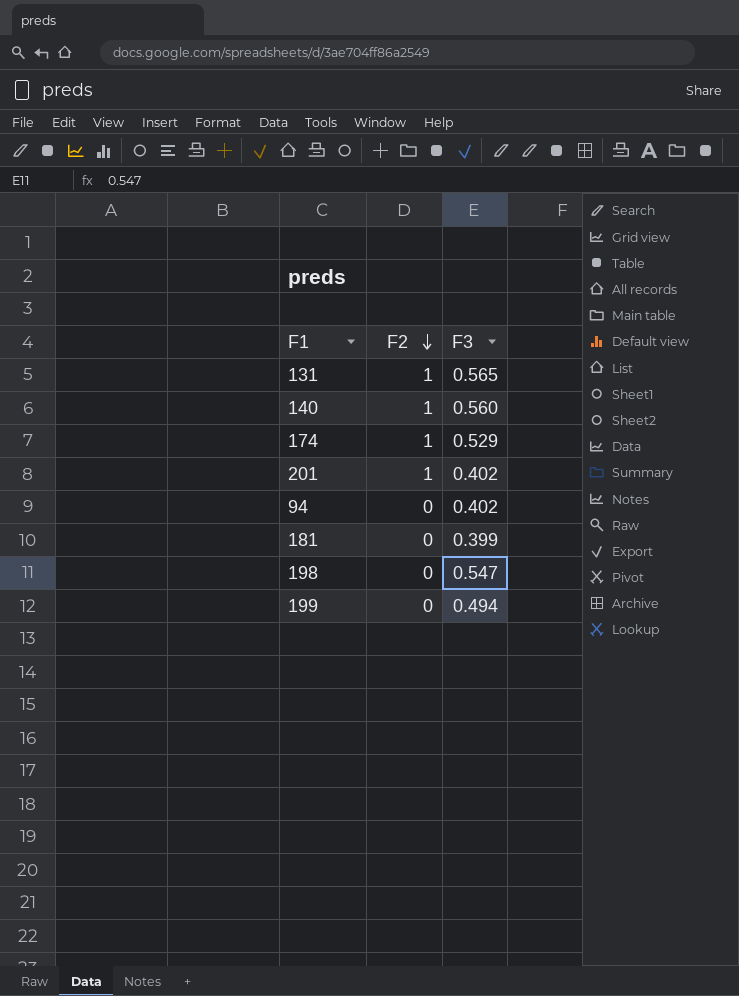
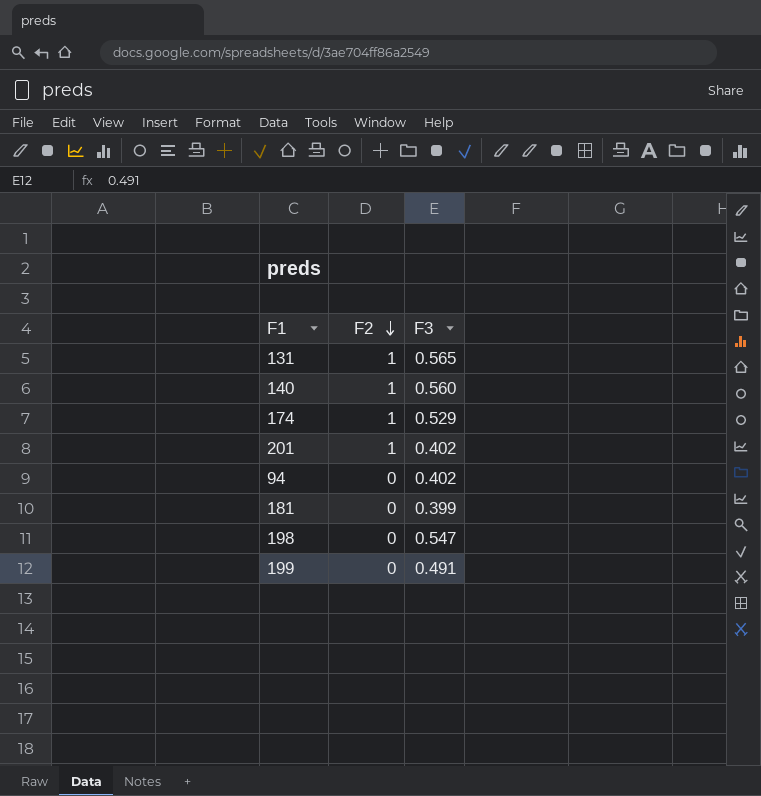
199 | F3: 0.494 -> 0.491

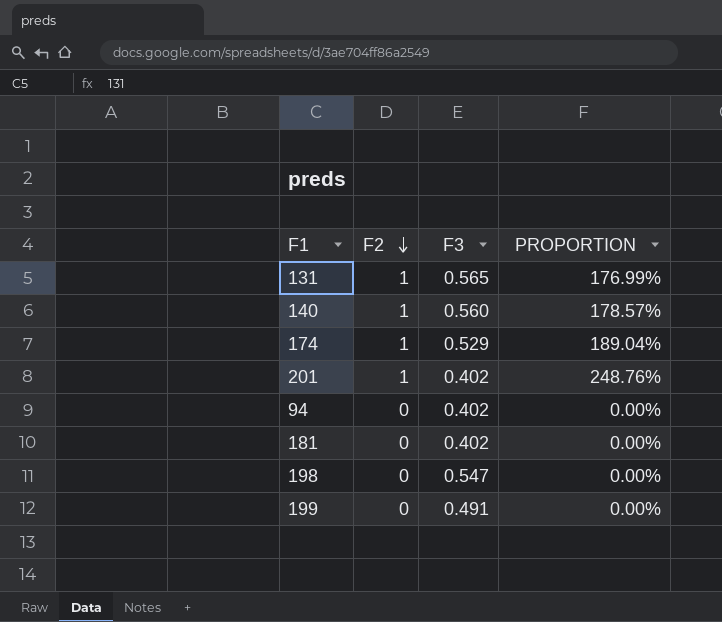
column PROPORTION | formula: none -> [F2] / [F3]
181 | F3: 0.399 -> 0.402

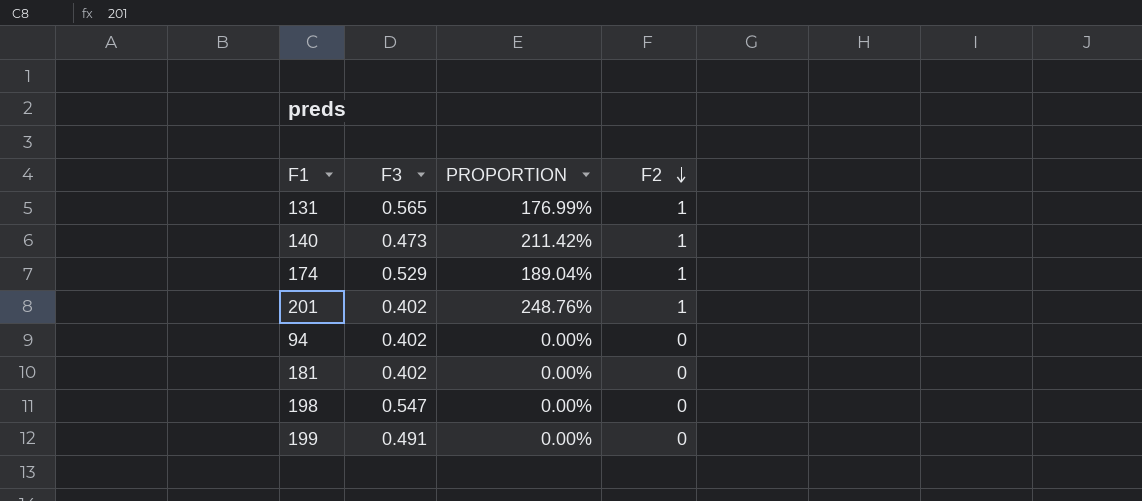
column F2 | position: 2 -> 4
140 | F3: 0.560 -> 0.473
140 | PROPORTION: 178.57% -> 211.42%

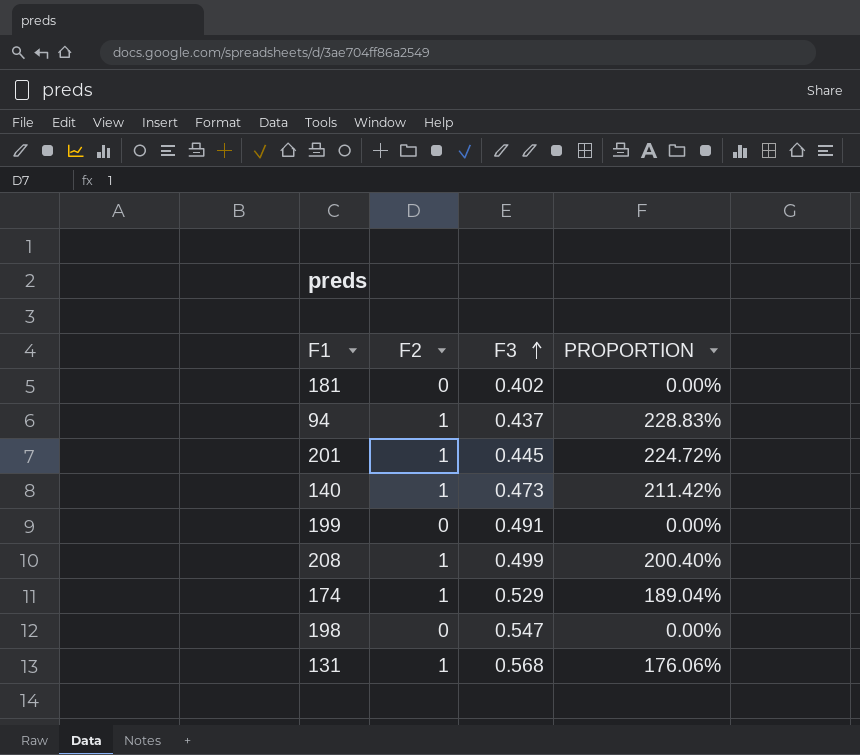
row order: F2 descending -> F3 ascending
column F2 | position: 4 -> 2
94 | F2: 0 -> 1
94 | F3: 0.402 -> 0.437
94 | PROPORTION: 0.00% -> 228.83%
201 | F3: 0.402 -> 0.445
201 | PROPORTION: 248.76% -> 224.72%
row 208: none -> 1 | 0.499 | 200.40%
131 | F3: 0.565 -> 0.568
131 | PROPORTION: 176.99% -> 176.06%

